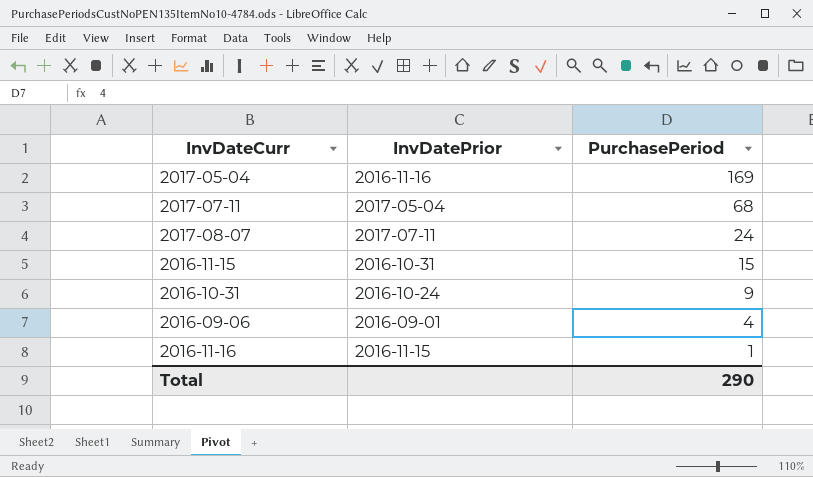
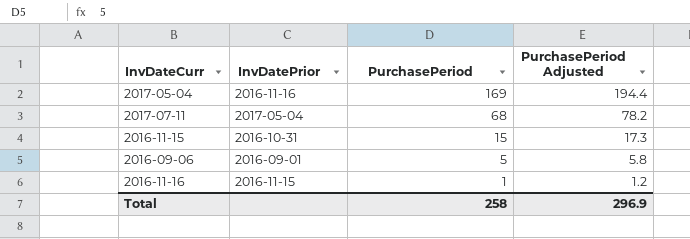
column PurchasePeriod Adjusted | formula: none -> [PurchasePeriod] * 1.15
row 2017-08-07: 2017-07-11 | 24 -> none
row 2016-10-31: 2016-10-24 | 9 -> none
2016-09-06 | PurchasePeriod: 4 -> 5
Total | PurchasePeriod: 290 -> 258

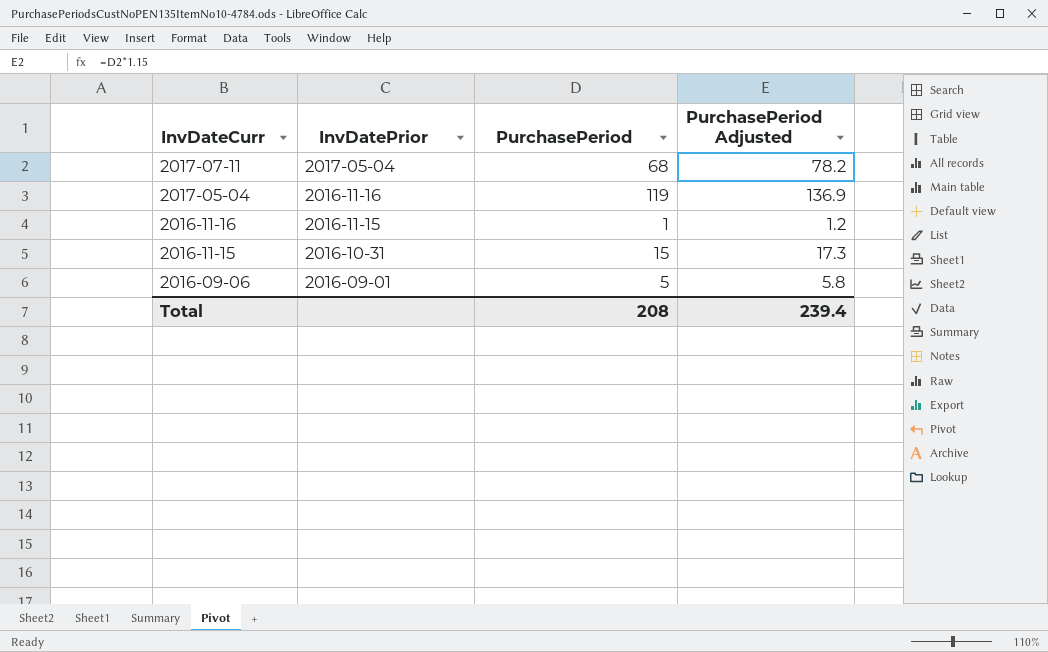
row order: PurchasePeriod descending -> InvDateCurr descending
2017-05-04 | PurchasePeriod: 169 -> 119
2017-05-04 | PurchasePeriod Adjusted: 194.4 -> 136.9
Total | PurchasePeriod: 258 -> 208
Total | PurchasePeriod Adjusted: 296.9 -> 239.4

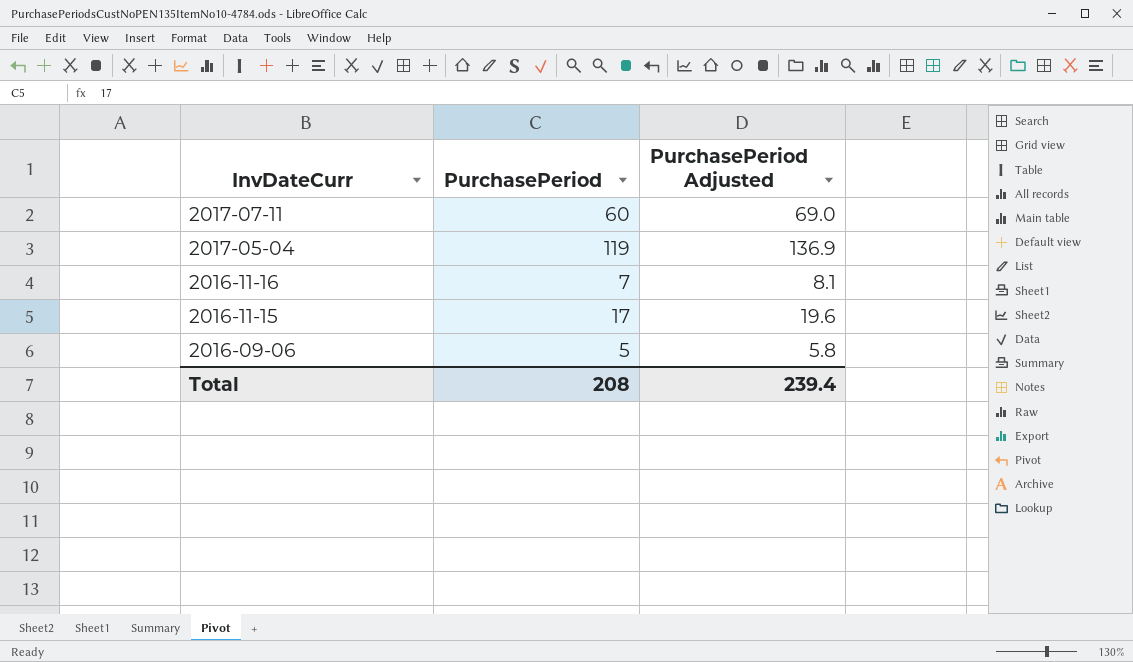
column InvDatePrior | position: 2 -> none
2017-07-11 | PurchasePeriod: 68 -> 60
2017-07-11 | PurchasePeriod Adjusted: 78.2 -> 69.0
2016-11-16 | PurchasePeriod: 1 -> 7
2016-11-16 | PurchasePeriod Adjusted: 1.2 -> 8.1
2016-11-15 | PurchasePeriod: 15 -> 17
2016-11-15 | PurchasePeriod Adjusted: 17.3 -> 19.6

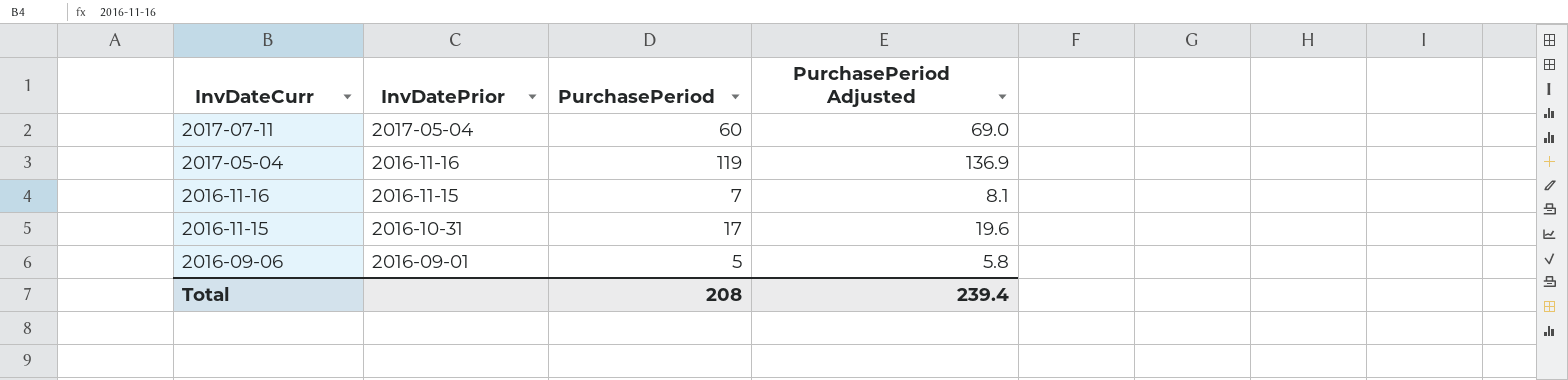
column InvDatePrior | position: none -> 2

